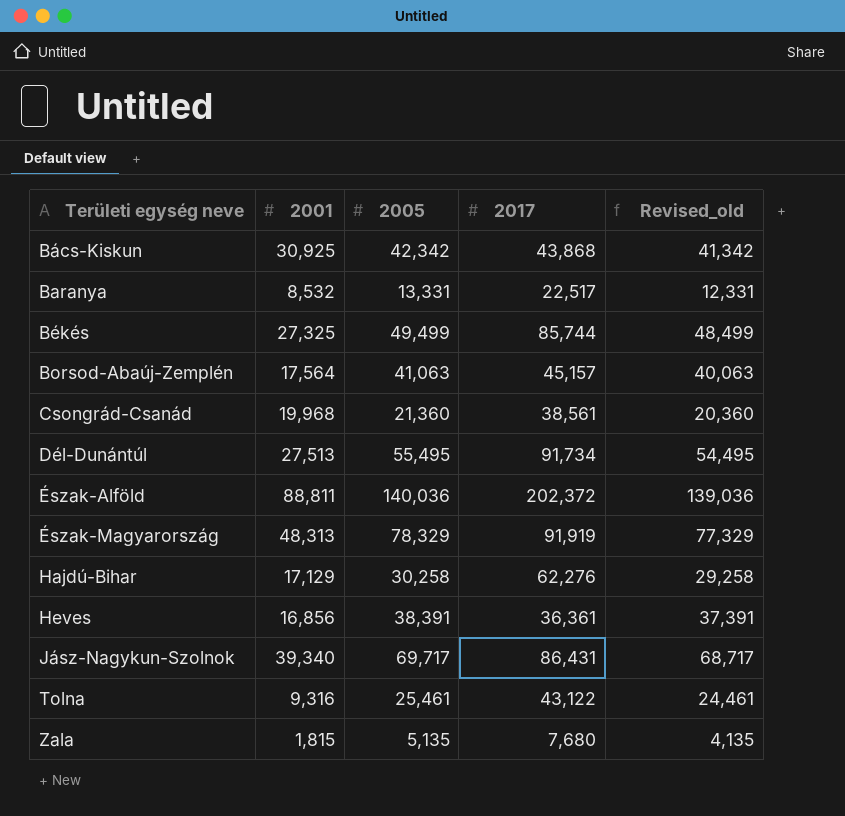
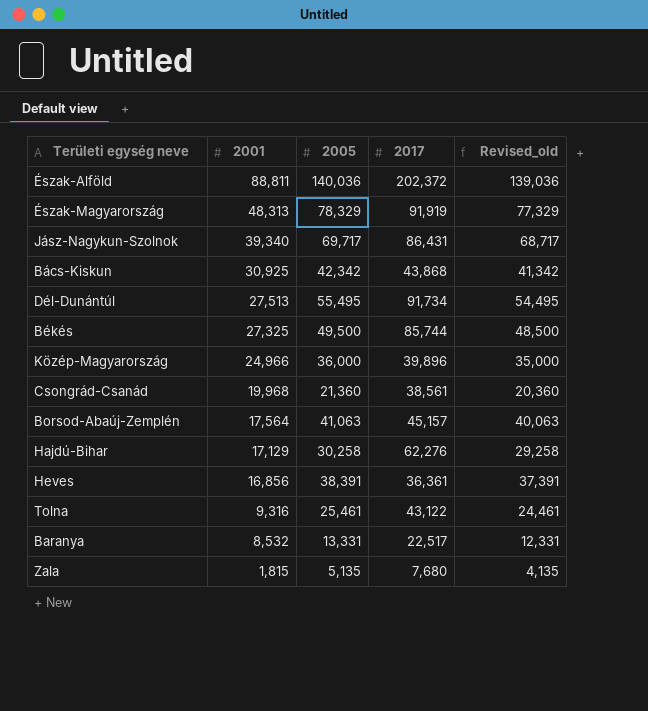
row order: Területi egység neve ascending -> 2001 descending
Békés | 2005: 49,499 -> 49,500
Békés | Revised_old: 48,499 -> 48,500
row Közép-Magyarország: none -> 24,966 | 36,000 | 39,896 | 35,000

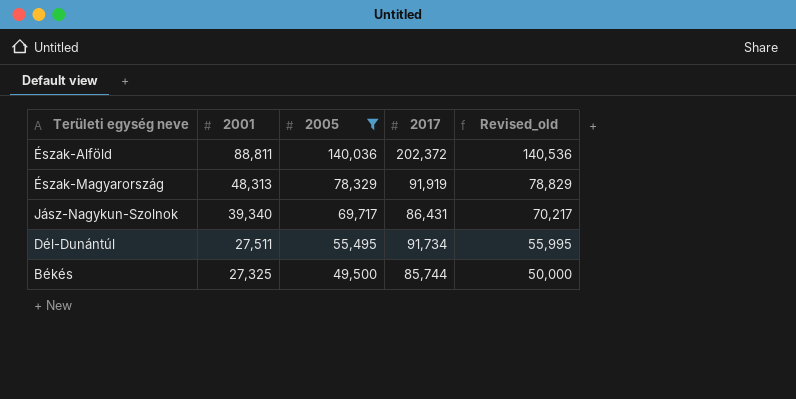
filter: none -> 2005 >= 49,500
column Revised_old | formula: [2005] - 1000 -> [2005] + 500
Dél-Dunántúl | 2001: 27,513 -> 27,511

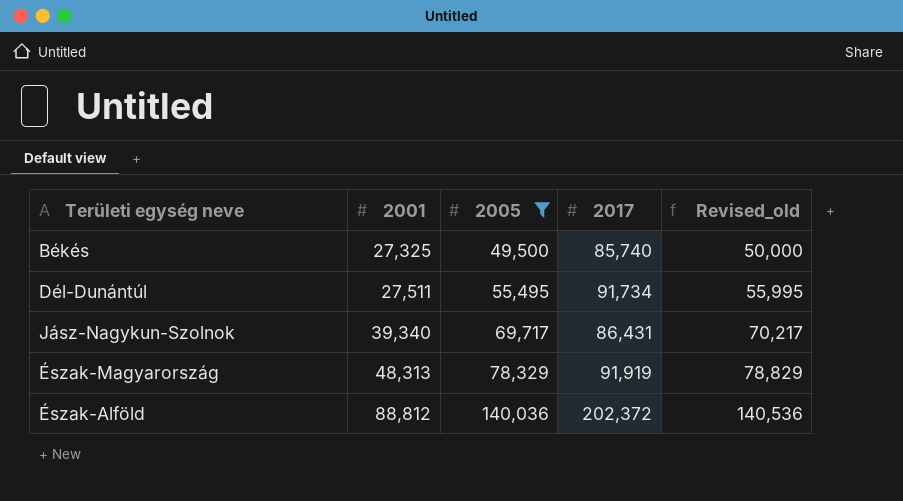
row order: 2001 descending -> 2001 ascending
Békés | 2017: 85,744 -> 85,740
Észak-Alföld | 2001: 88,811 -> 88,812

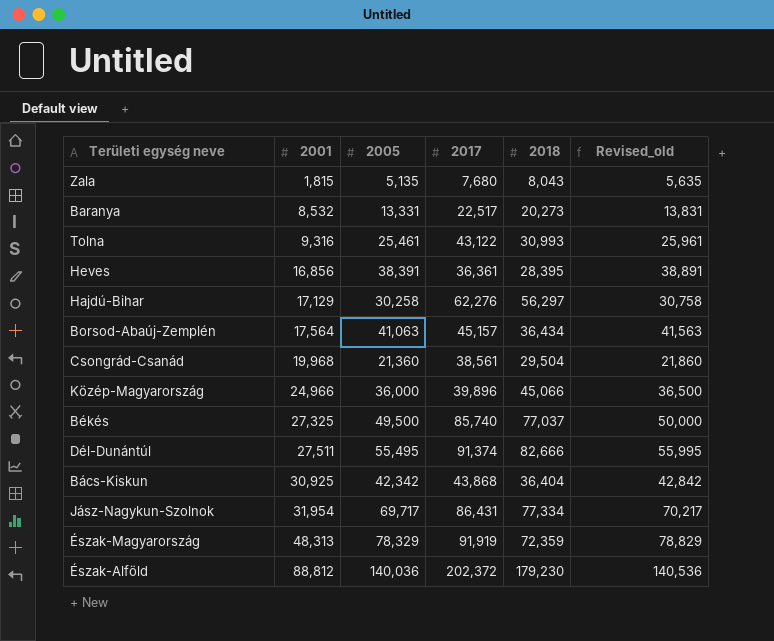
filter: 2005 >= 49,500 -> none
column 2018 | position: none -> 5
Dél-Dunántúl | 2017: 91,734 -> 91,374
Jász-Nagykun-Szolnok | 2001: 39,340 -> 31,954

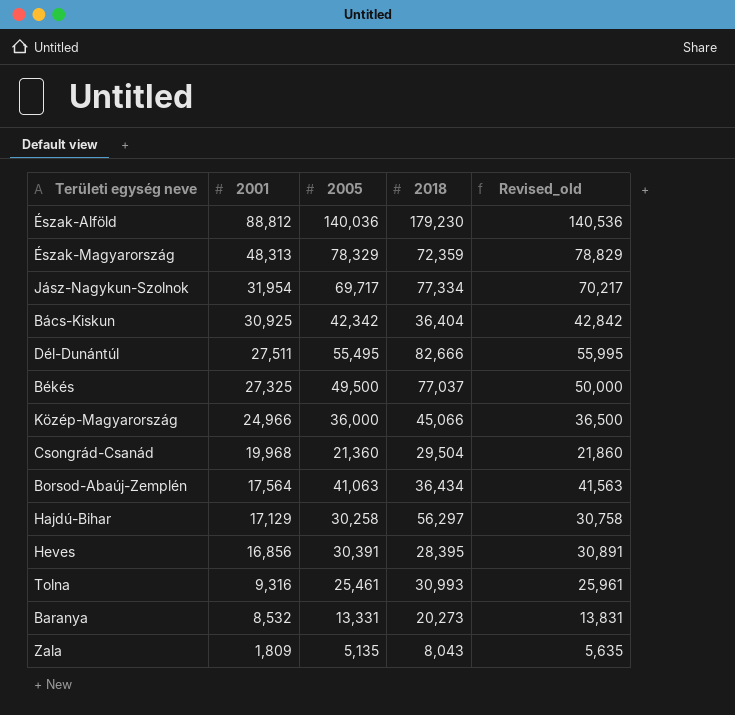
row order: 2001 ascending -> 2001 descending
column 2017 | position: 4 -> none
Heves | 2005: 38,391 -> 30,391
Heves | Revised_old: 38,891 -> 30,891
Zala | 2001: 1,815 -> 1,809

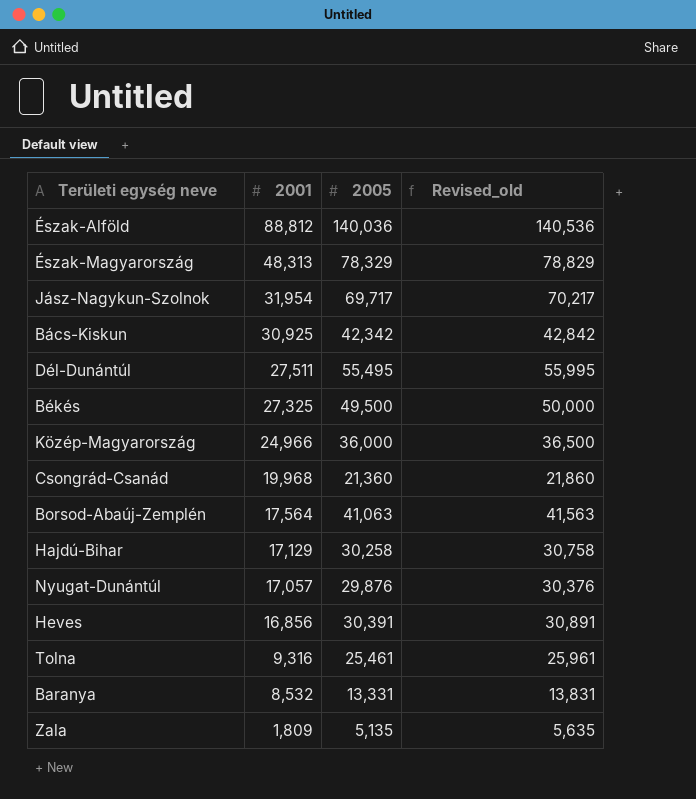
column 2018 | position: 4 -> none
row Nyugat-Dunántúl: none -> 17,057 | 29,876 | 30,376

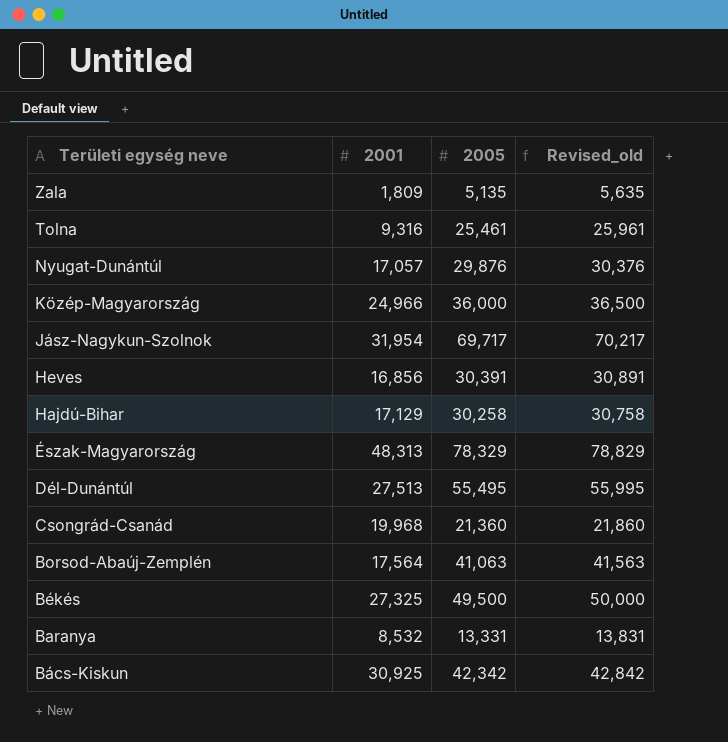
row order: 2001 descending -> Területi egység neve descending
row Észak-Alföld: 88,812 | 140,036 | 140,536 -> none
Dél-Dunántúl | 2001: 27,511 -> 27,513

